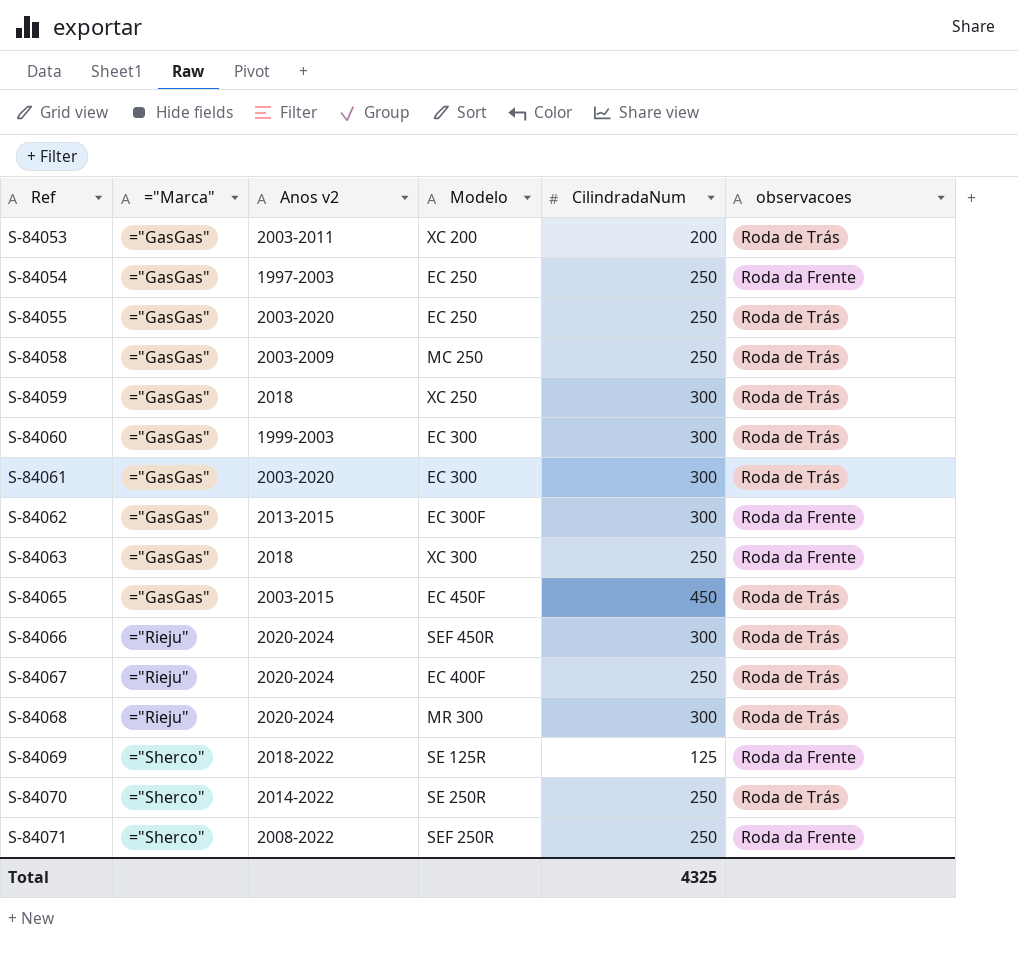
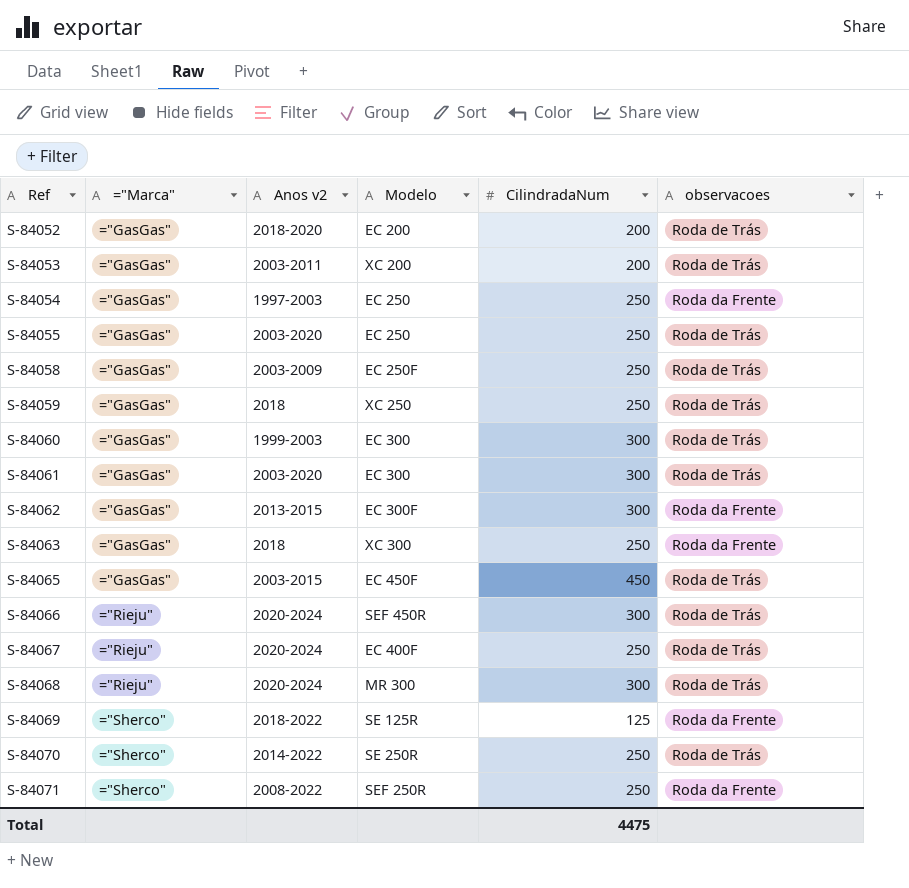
row S-84052: none -> ="GasGas" | 2018-2020 | EC 200 | 200 | Roda de Trás
S-84058 | Modelo: MC 250 -> EC 250F
S-84059 | CilindradaNum: 300 -> 250
Total | CilindradaNum: 4325 -> 4475

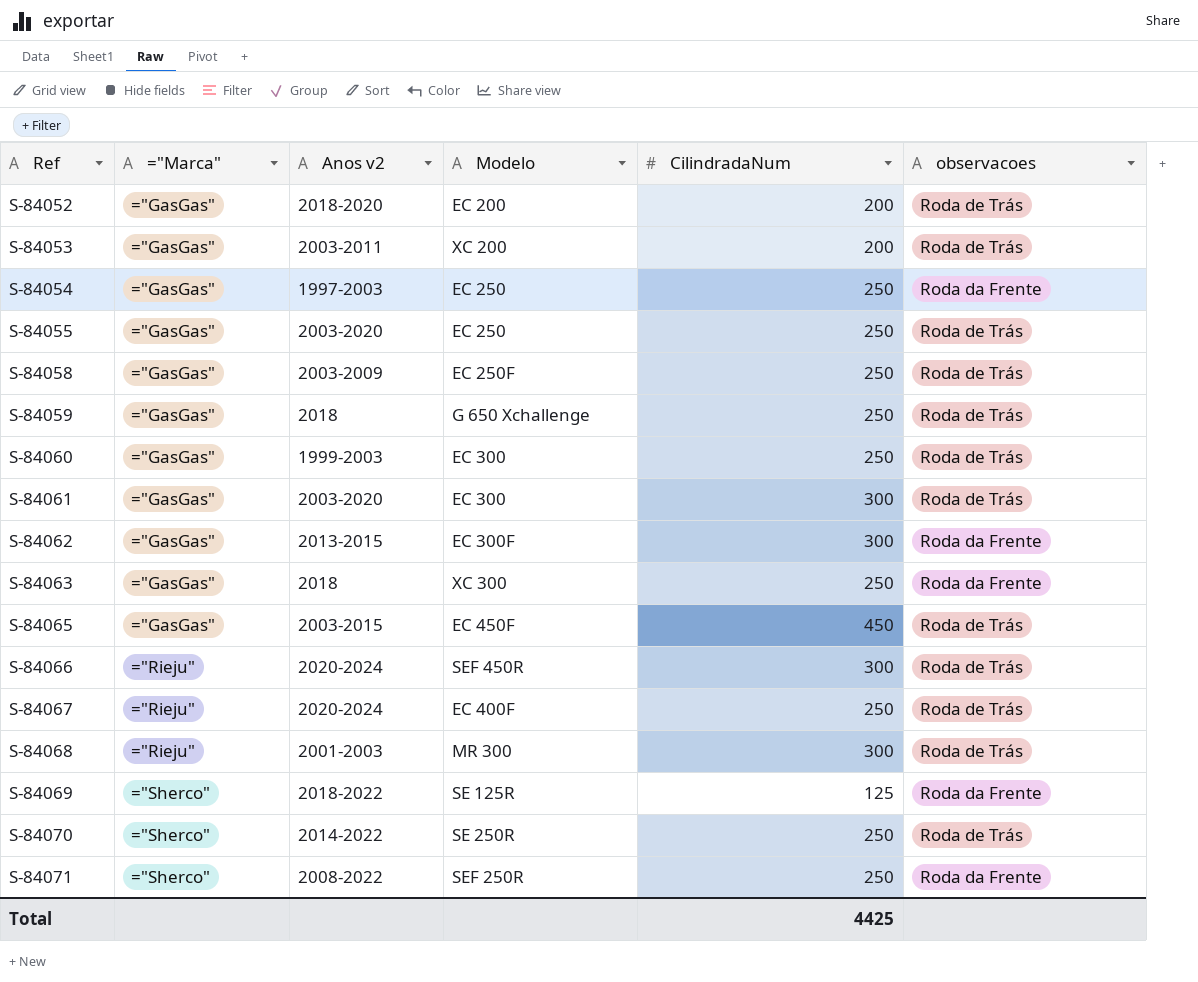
S-84059 | Modelo: XC 250 -> G 650 Xchallenge
S-84060 | CilindradaNum: 300 -> 250
S-84068 | Anos v2: 2020-2024 -> 2001-2003
Total | CilindradaNum: 4475 -> 4425

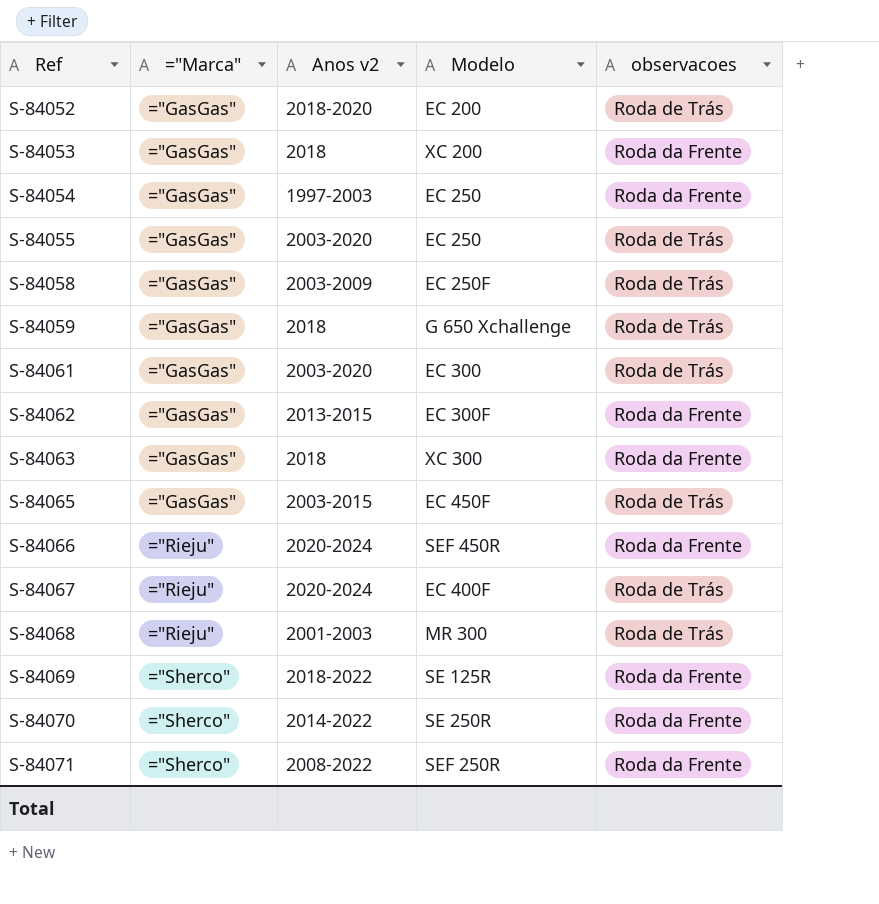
column CilindradaNum | position: 5 -> none
row S-84060: ="GasGas" | 1999-2003 | EC 300 | 250 | Roda de Trás -> none
S-84053 | Anos v2: 2003-2011 -> 2018
S-84053 | observacoes: Roda de Trás -> Roda da Frente
S-84066 | observacoes: Roda de Trás -> Roda da Frente
S-84070 | observacoes: Roda de Trás -> Roda da Frente

